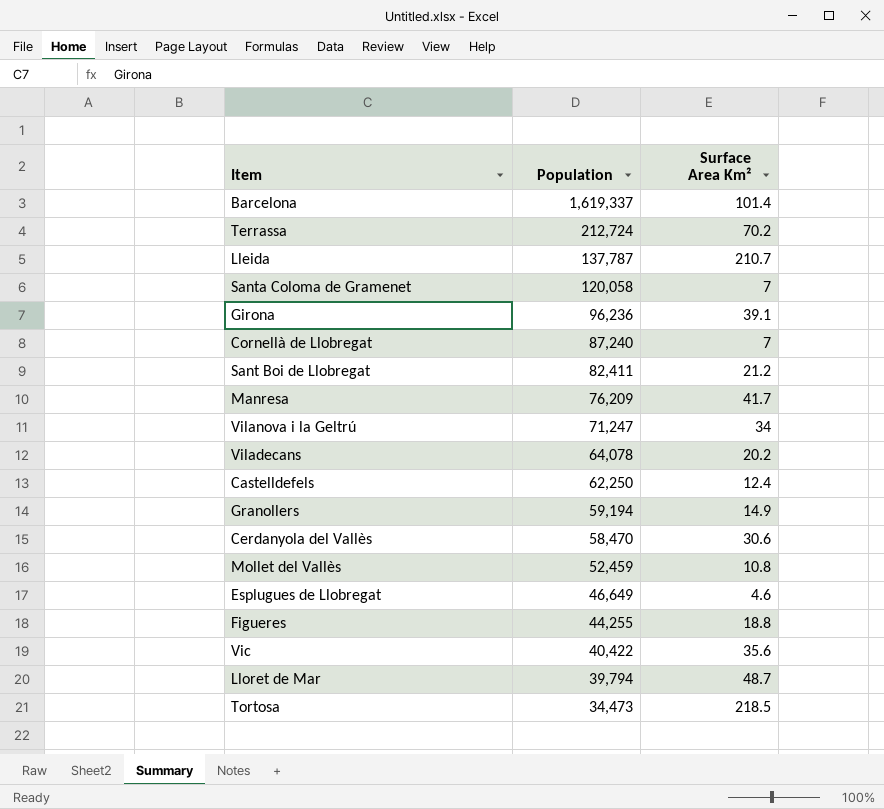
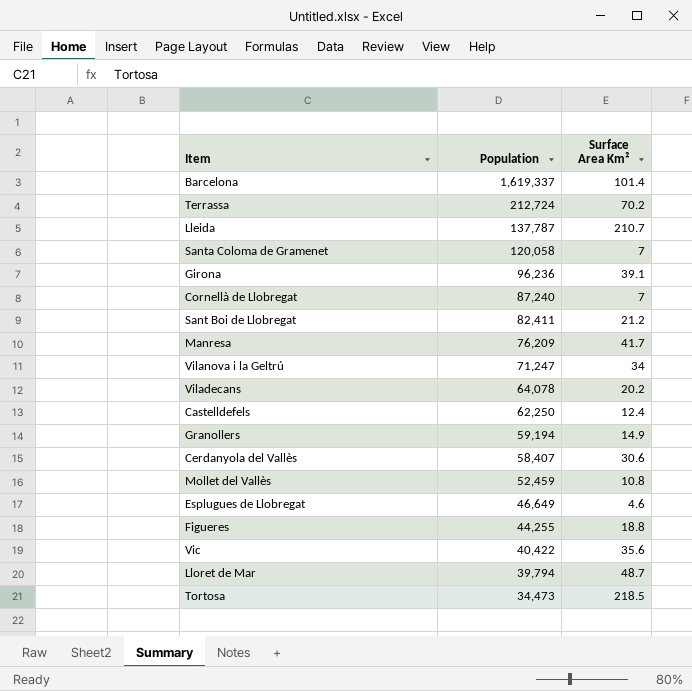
Cerdanyola del Vallès | Population: 58,470 -> 58,407

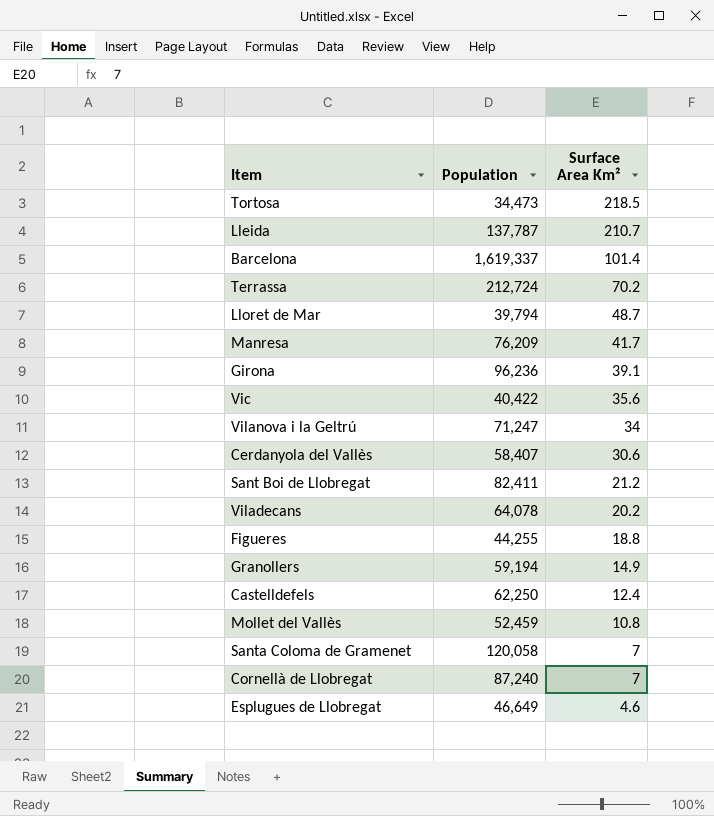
row order: Population descending -> Surface Area Km² descending

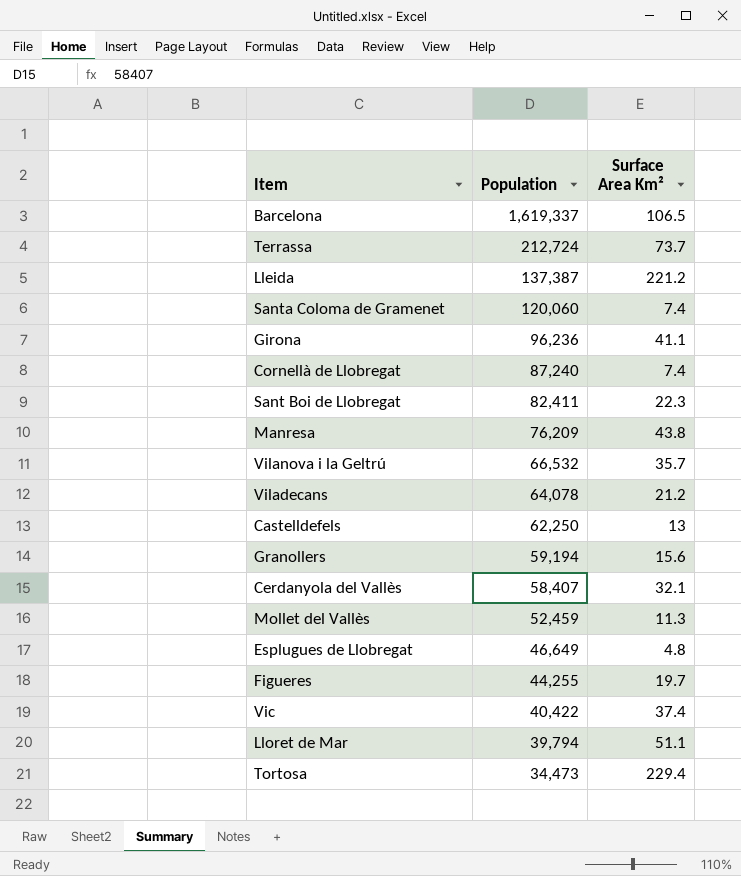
row order: Surface Area Km² descending -> Population descending
Barcelona | Surface Area Km²: 101.4 -> 106.5
Terrassa | Surface Area Km²: 70.2 -> 73.7
Lleida | Population: 137,787 -> 137,387
Lleida | Surface Area Km²: 210.7 -> 221.2
Santa Coloma de Gramenet | Population: 120,058 -> 120,060
Santa Coloma de Gramenet | Surface Area Km²: 7 -> 7.4
Girona | Surface Area Km²: 39.1 -> 41.1
Cornellà de Llobregat | Surface Area Km²: 7 -> 7.4
Sant Boi de Llobregat | Surface Area Km²: 21.2 -> 22.3
Manresa | Surface Area Km²: 41.7 -> 43.8
Vilanova i la Geltrú | Population: 71,247 -> 66,532
Vilanova i la Geltrú | Surface Area Km²: 34 -> 35.7
Viladecans | Surface Area Km²: 20.2 -> 21.2
Castelldefels | Surface Area Km²: 12.4 -> 13
Granollers | Surface Area Km²: 14.9 -> 15.6
Cerdanyola del Vallès | Surface Area Km²: 30.6 -> 32.1
Mollet del Vallès | Surface Area Km²: 10.8 -> 11.3
Esplugues de Llobregat | Surface Area Km²: 4.6 -> 4.8
Figueres | Surface Area Km²: 18.8 -> 19.7
Vic | Surface Area Km²: 35.6 -> 37.4
Lloret de Mar | Surface Area Km²: 48.7 -> 51.1
Tortosa | Surface Area Km²: 218.5 -> 229.4

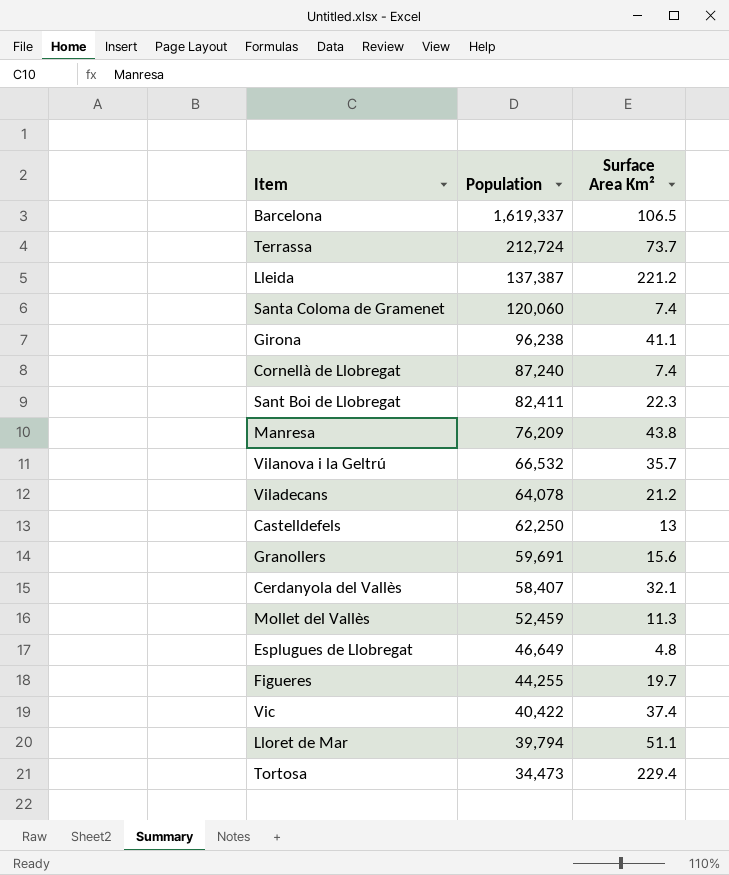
Girona | Population: 96,236 -> 96,238
Granollers | Population: 59,194 -> 59,691

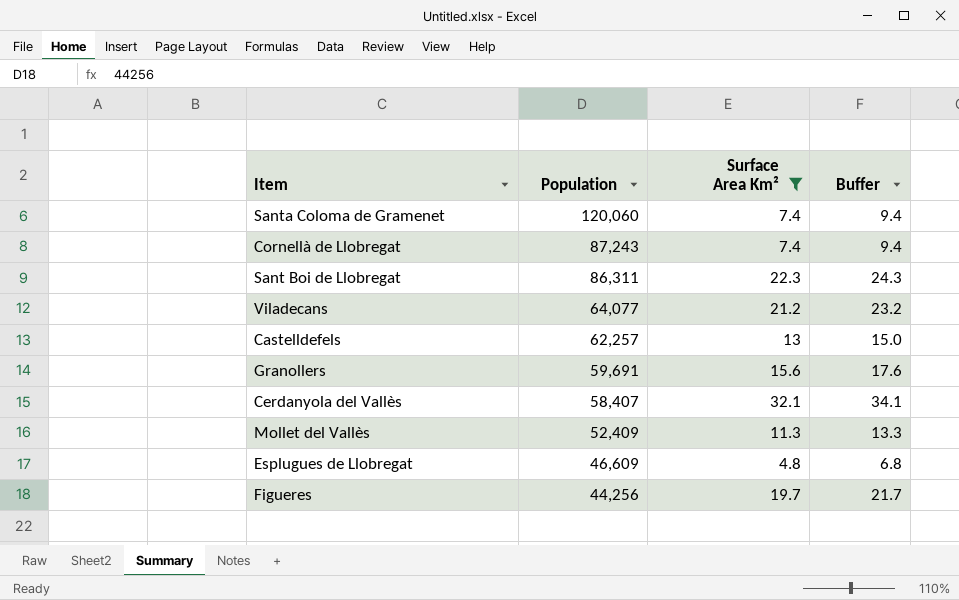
filter: none -> Surface Area Km² <= 32.1
column Buffer | formula: none -> [Surface Area Km²] + 2
Cornellà de Llobregat | Population: 87,240 -> 87,243
Sant Boi de Llobregat | Population: 82,411 -> 86,311
Viladecans | Population: 64,078 -> 64,077
Castelldefels | Population: 62,250 -> 62,257
Mollet del Vallès | Population: 52,459 -> 52,409
Esplugues de Llobregat | Population: 46,649 -> 46,609
Figueres | Population: 44,255 -> 44,256

